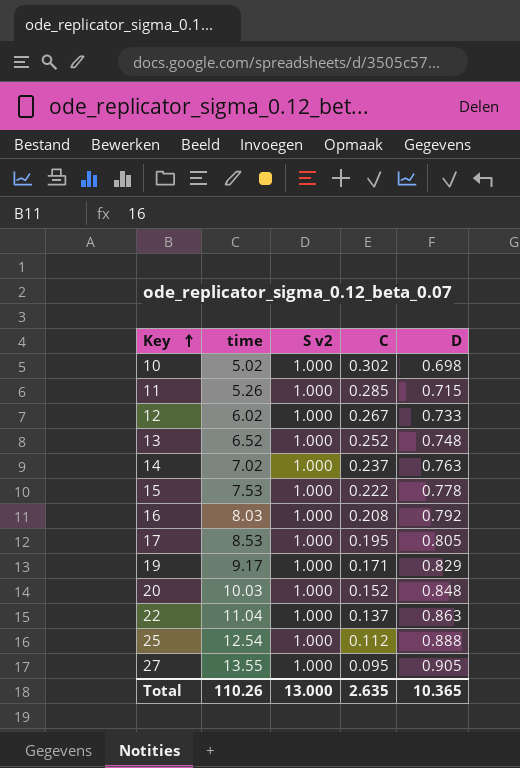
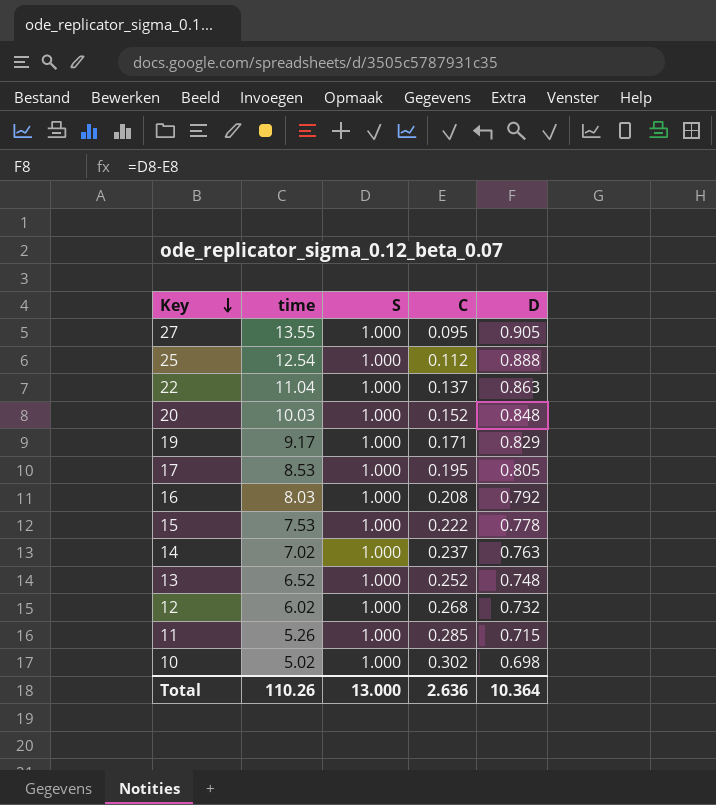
row order: Key ascending -> Key descending
column name: S v2 -> S
12 | C: 0.267 -> 0.268
12 | D: 0.733 -> 0.732
Total | C: 2.635 -> 2.636
Total | D: 10.365 -> 10.364

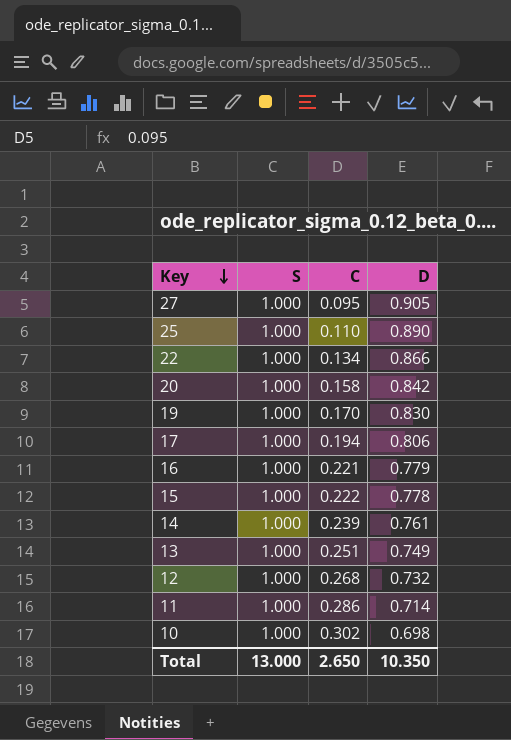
column time | position: 2 -> none
25 | C: 0.112 -> 0.110
25 | D: 0.888 -> 0.890
22 | C: 0.137 -> 0.134
22 | D: 0.863 -> 0.866
20 | C: 0.152 -> 0.158
20 | D: 0.848 -> 0.842
19 | C: 0.171 -> 0.170
19 | D: 0.829 -> 0.830
17 | C: 0.195 -> 0.194
17 | D: 0.805 -> 0.806
16 | C: 0.208 -> 0.221
16 | D: 0.792 -> 0.779
14 | C: 0.237 -> 0.239
14 | D: 0.763 -> 0.761
13 | C: 0.252 -> 0.251
13 | D: 0.748 -> 0.749
11 | C: 0.285 -> 0.286
11 | D: 0.715 -> 0.714
Total | C: 2.636 -> 2.650
Total | D: 10.364 -> 10.350

